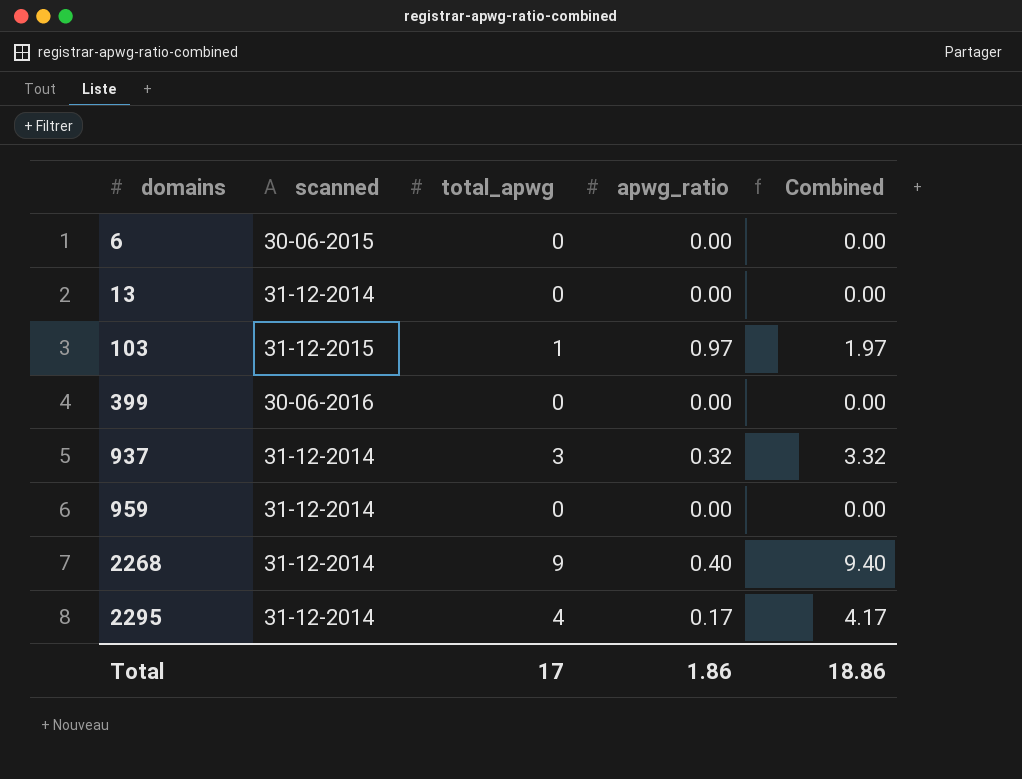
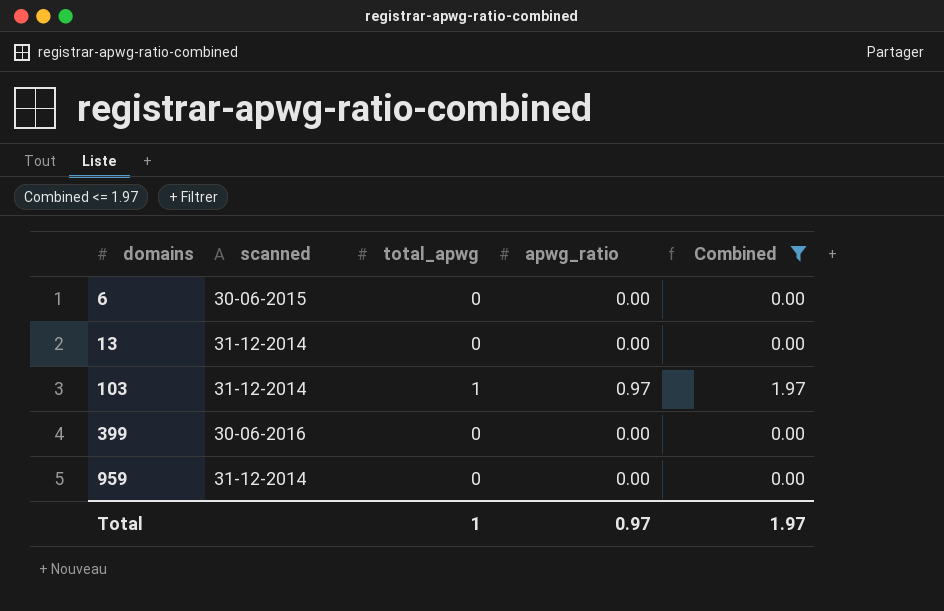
filter: none -> Combined <= 1.97
103 | scanned: 31-12-2015 -> 31-12-2014
Total | total_apwg: 17 -> 1
Total | apwg_ratio: 1.86 -> 0.97
Total | Combined: 18.86 -> 1.97

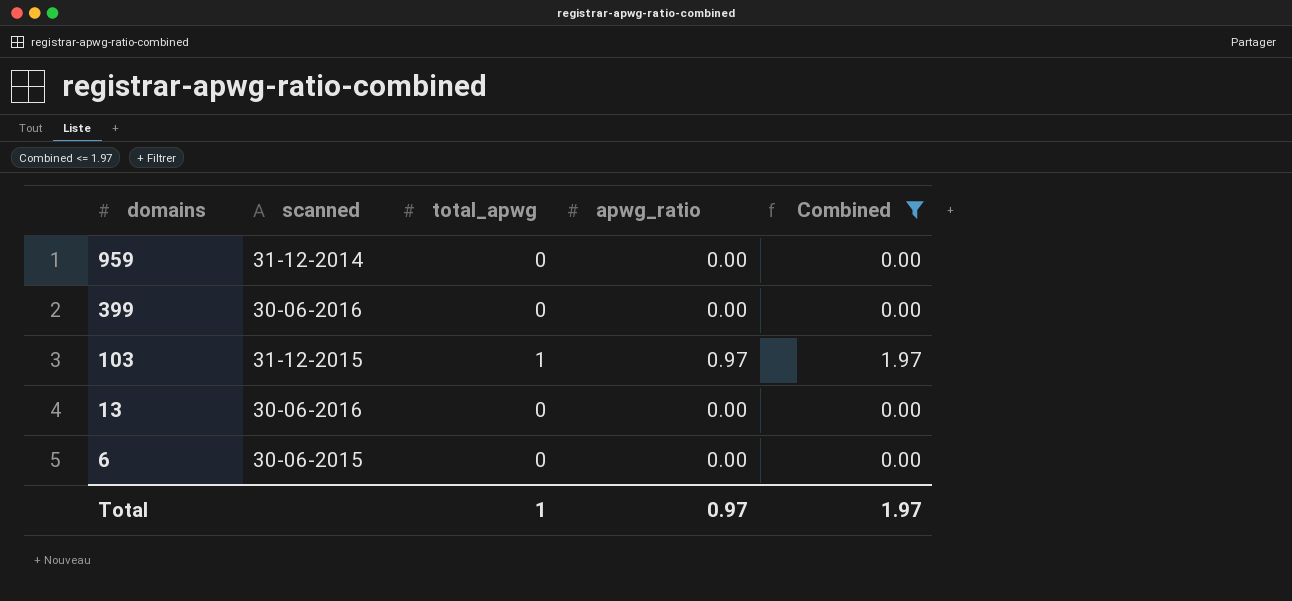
row order: domains ascending -> domains descending
103 | scanned: 31-12-2014 -> 31-12-2015
13 | scanned: 31-12-2014 -> 30-06-2016

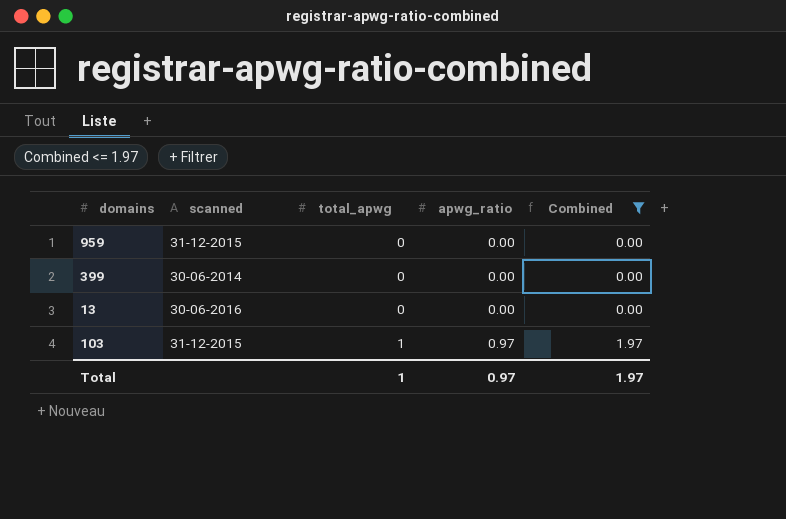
row order: domains descending -> total_apwg ascending
row 6: 30-06-2015 | 0 | 0.00 | 0.00 -> none
959 | scanned: 31-12-2014 -> 31-12-2015
399 | scanned: 30-06-2016 -> 30-06-2014

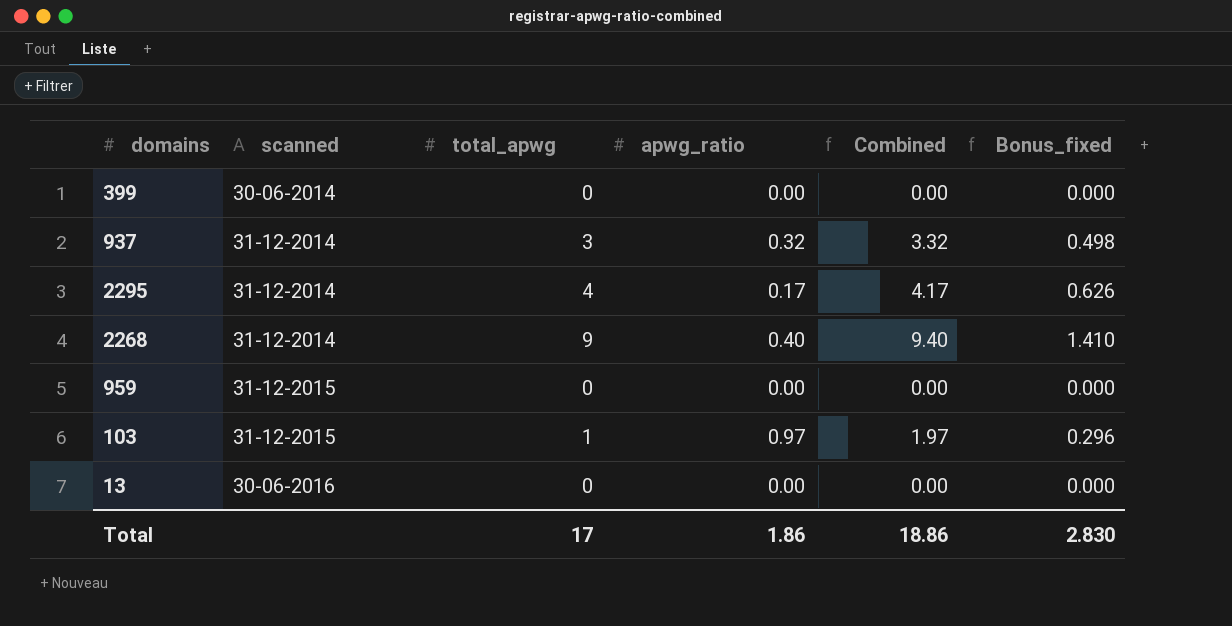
filter: Combined <= 1.97 -> none
row order: total_apwg ascending -> scanned ascending
column Bonus_fixed | formula: none -> [Combined] * 0.15
Total | total_apwg: 1 -> 17
Total | apwg_ratio: 0.97 -> 1.86
Total | Combined: 1.97 -> 18.86

